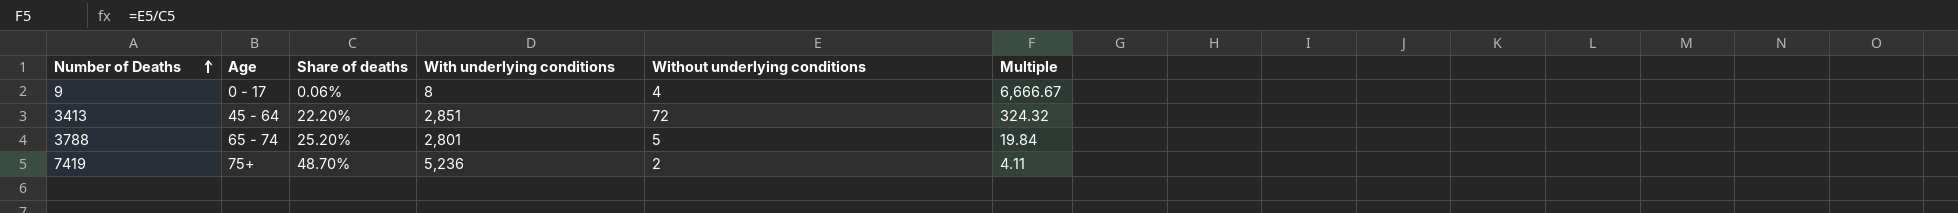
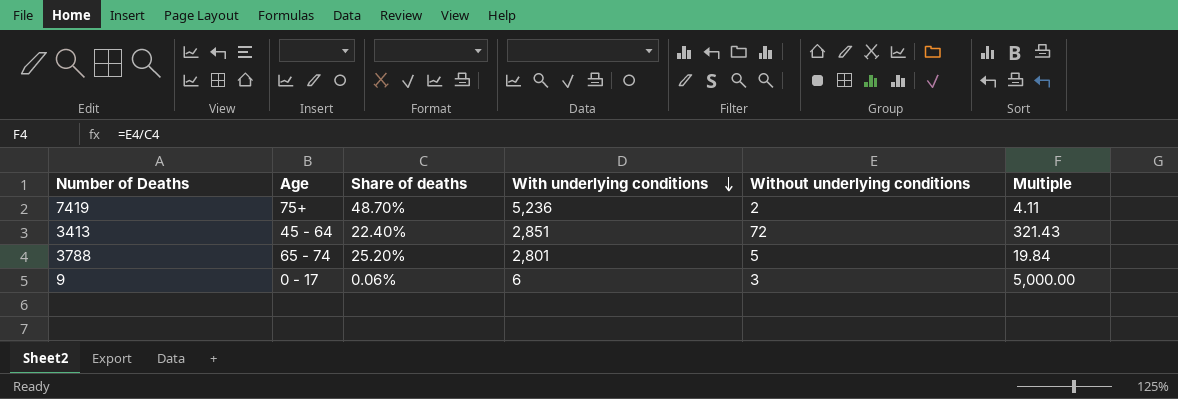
row order: Number of Deaths ascending -> With underlying conditions descending
3413 | Share of deaths: 22.20% -> 22.40%
3413 | Multiple: 324.32 -> 321.43
9 | With underlying conditions: 8 -> 6
9 | Without underlying conditions: 4 -> 3
9 | Multiple: 6,666.67 -> 5,000.00

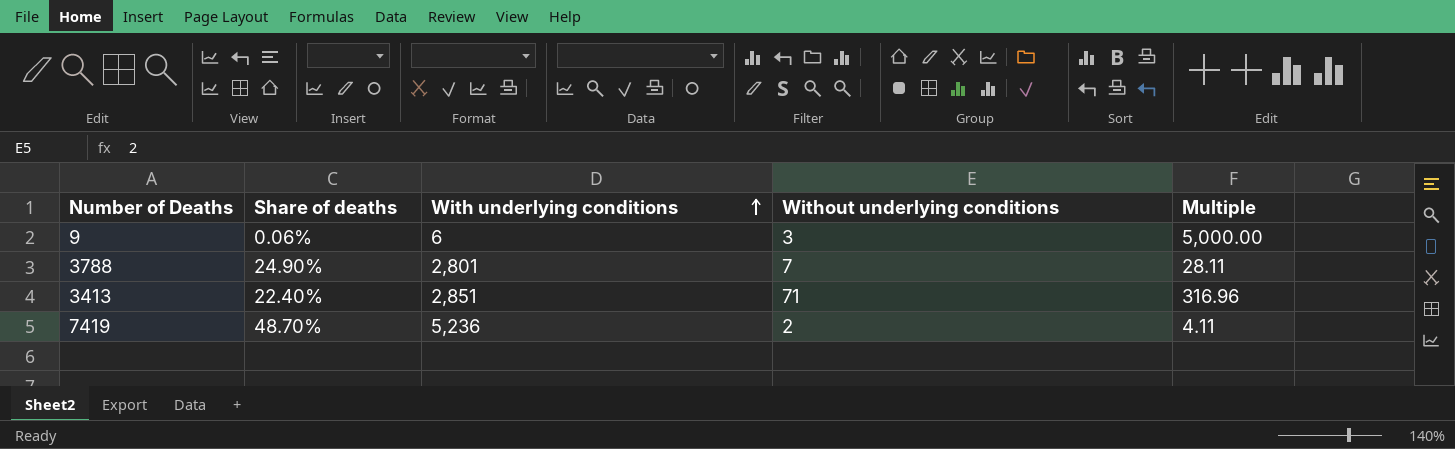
row order: With underlying conditions descending -> With underlying conditions ascending
column Age | position: 2 -> none
3788 | Share of deaths: 25.20% -> 24.90%
3788 | Without underlying conditions: 5 -> 7
3788 | Multiple: 19.84 -> 28.11
3413 | Without underlying conditions: 72 -> 71
3413 | Multiple: 321.43 -> 316.96

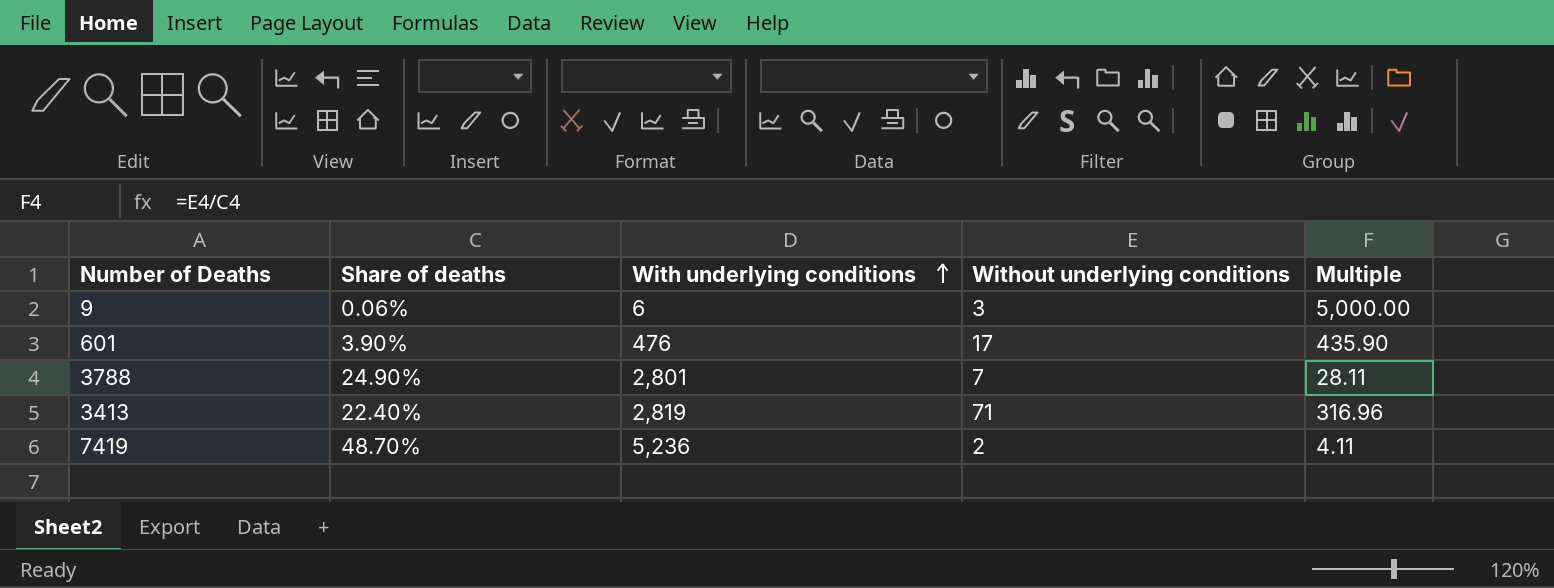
row 601: none -> 3.90% | 476 | 17 | 435.90
3413 | With underlying conditions: 2,851 -> 2,819

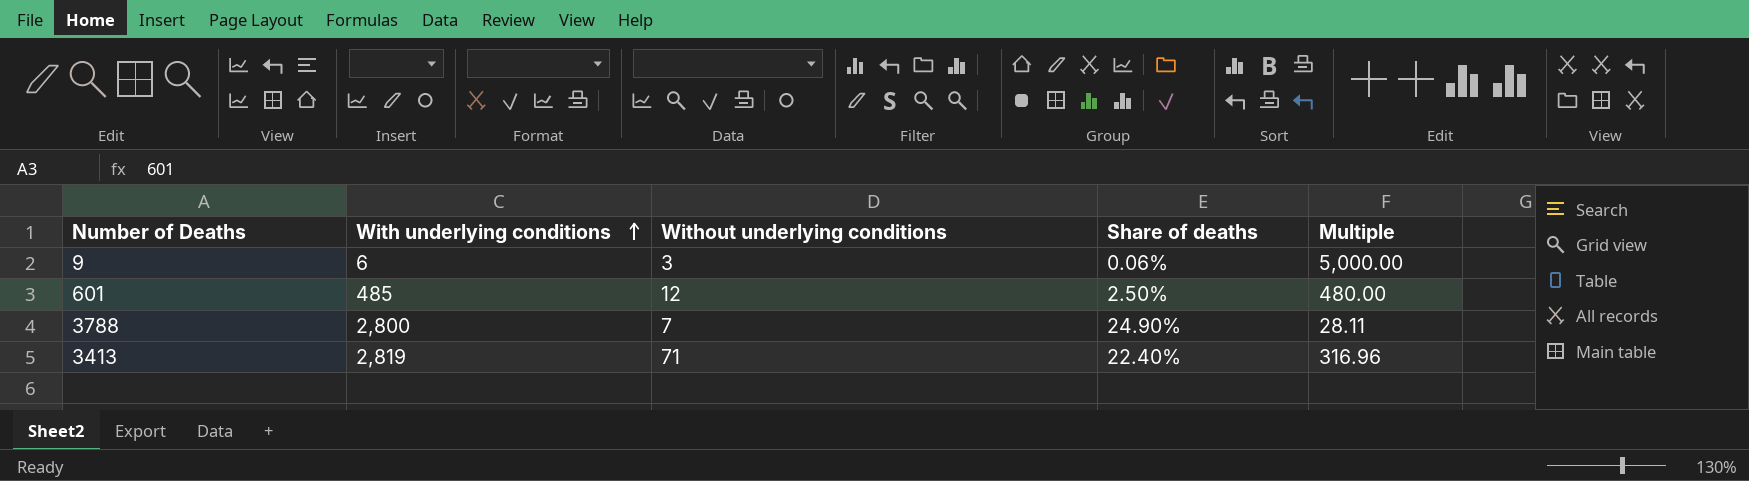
column Share of deaths | position: 2 -> 4
row 7419: 48.70% | 5,236 | 2 | 4.11 -> none
601 | With underlying conditions: 476 -> 485
601 | Without underlying conditions: 17 -> 12
601 | Share of deaths: 3.90% -> 2.50%
601 | Multiple: 435.90 -> 480.00
3788 | With underlying conditions: 2,801 -> 2,800

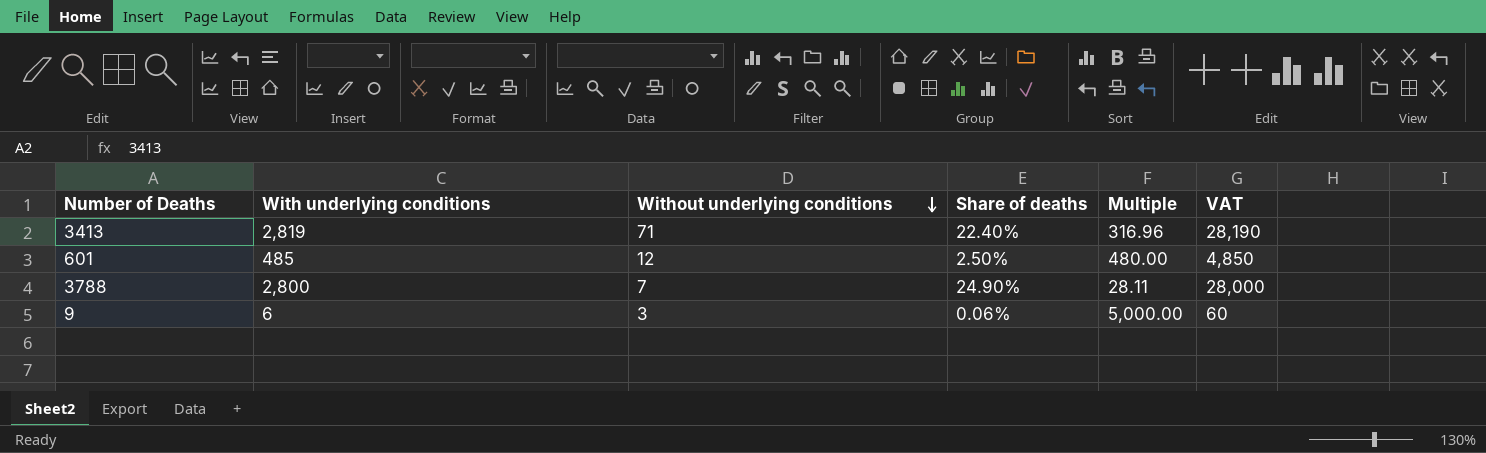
row order: With underlying conditions ascending -> Without underlying conditions descending
column VAT | formula: none -> [With underlying conditions] * 10

